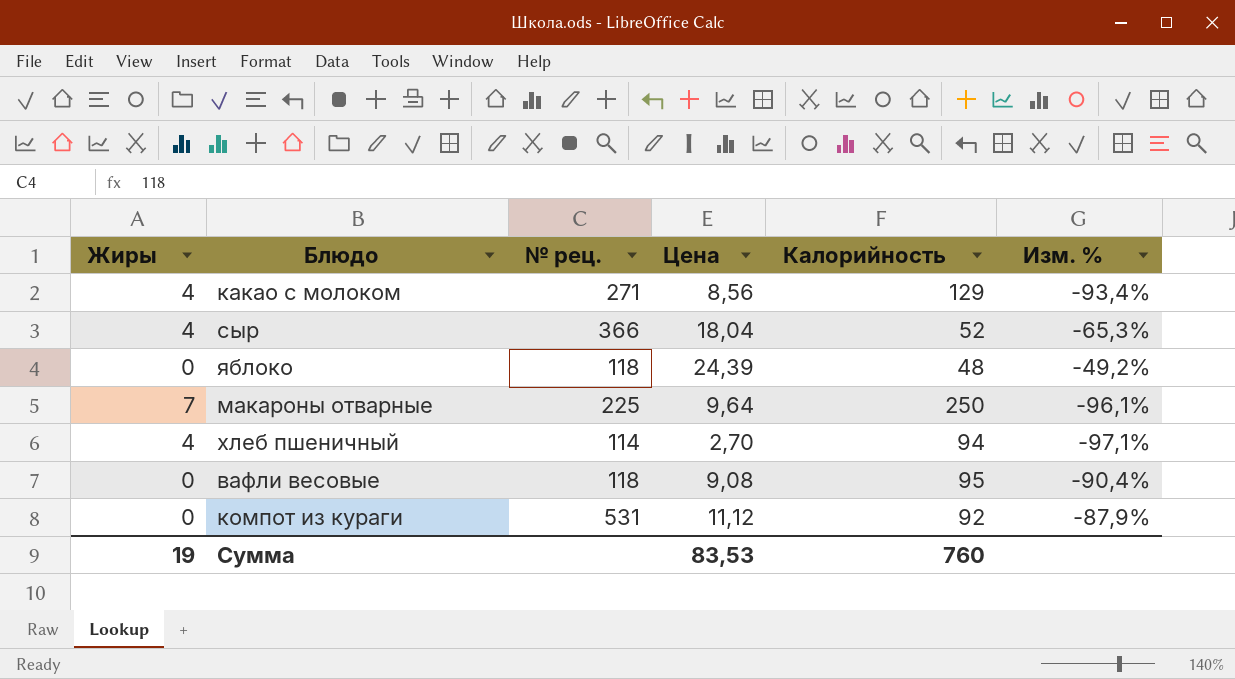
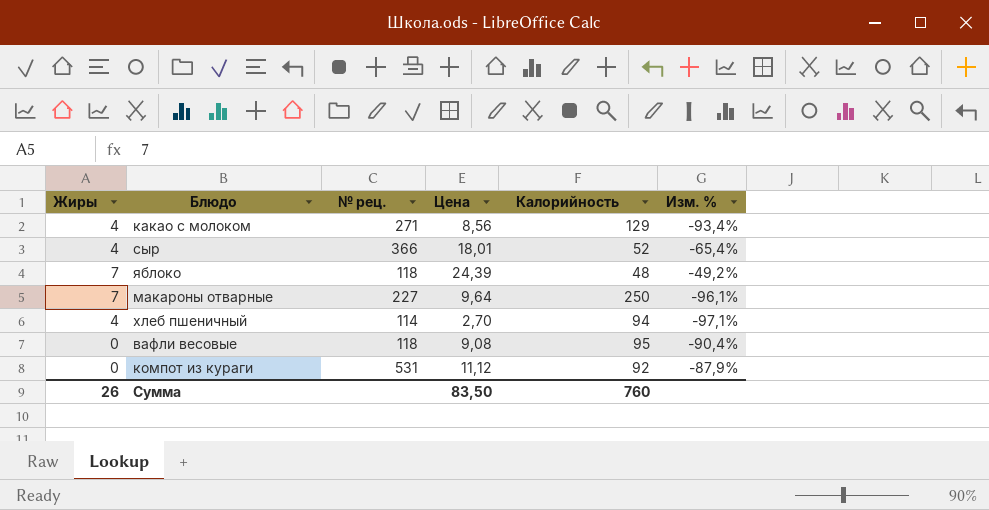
сыр | Цена: 18,04 -> 18,01
сыр | Изм. %: -65,3% -> -65,4%
яблоко | Жиры: 0 -> 7
макароны отварные | № рец.: 225 -> 227
Сумма | Жиры: 19 -> 26
Сумма | Цена: 83,53 -> 83,50

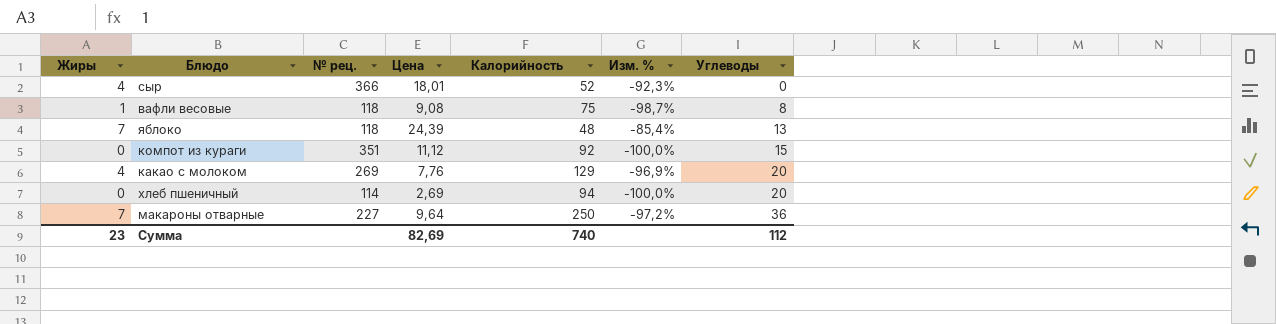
row order: none -> Углеводы ascending
column Изм. % | formula: ([Цена] - [Калорийность]) / [Калорийность] -> ([Жиры] - [Калорийность]) / [Калорийность]
column Углеводы | position: none -> 7
вафли весовые | Жиры: 0 -> 1
вафли весовые | Калорийность: 95 -> 75
компот из кураги | № рец.: 531 -> 351
какао с молоком | № рец.: 271 -> 269
какао с молоком | Цена: 8,56 -> 7,76
хлеб пшеничный | Жиры: 4 -> 0
хлеб пшеничный | Цена: 2,70 -> 2,69
Сумма | Жиры: 26 -> 23
Сумма | Цена: 83,50 -> 82,69
Сумма | Калорийность: 760 -> 740

